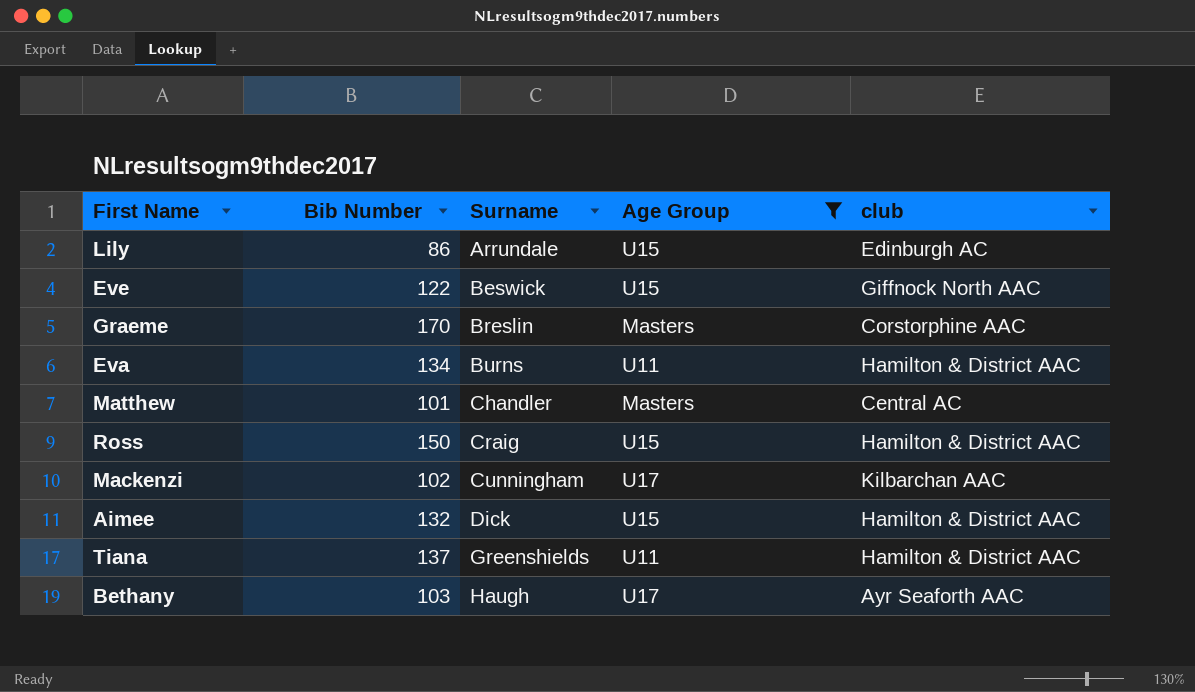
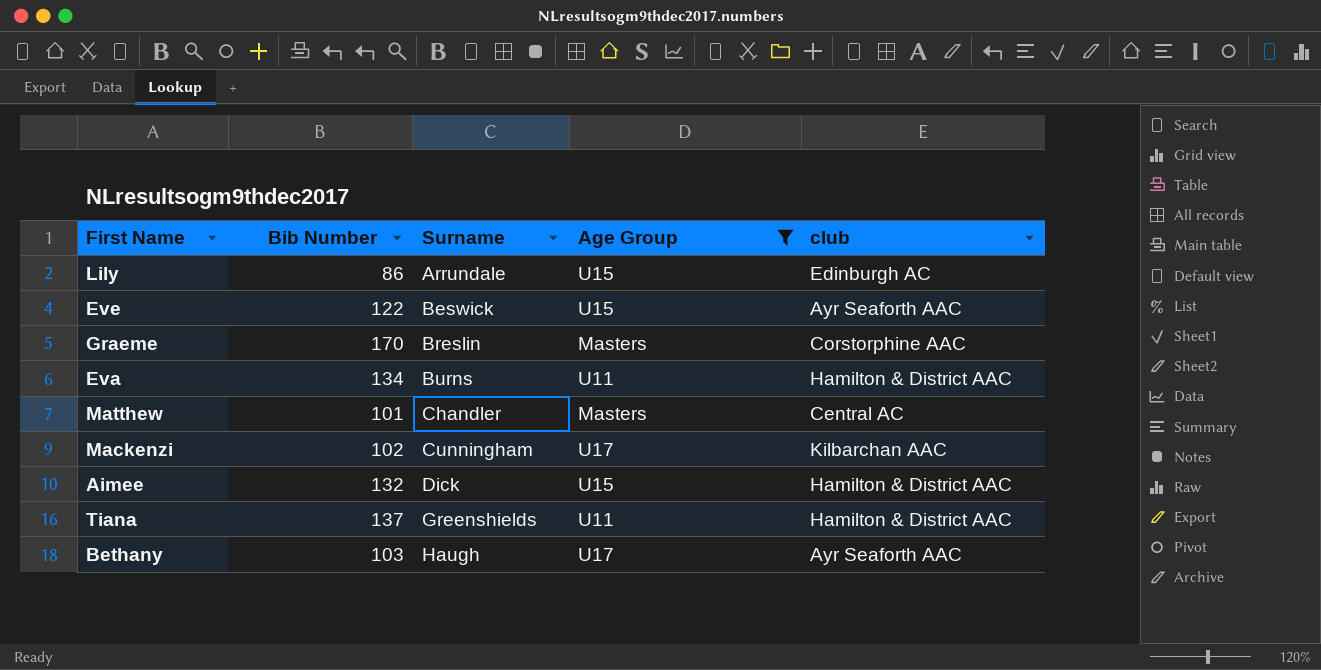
row Ross: 150 | Craig | U15 | Hamilton & District AAC -> none
Eve | club: Giffnock North AAC -> Ayr Seaforth AAC

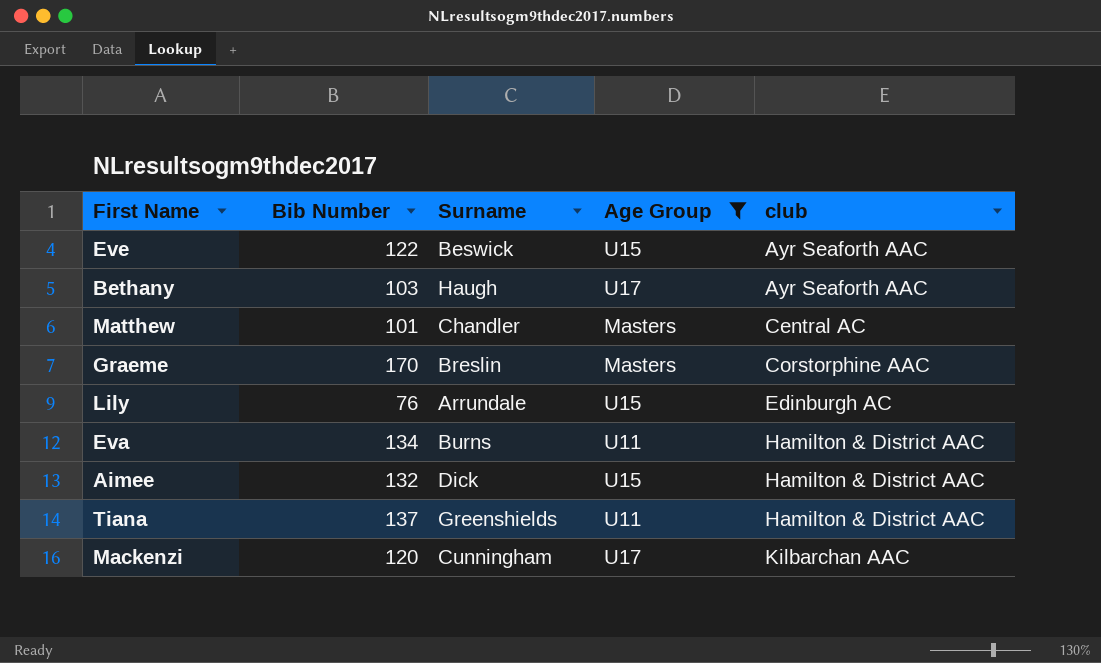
row order: Surname ascending -> club ascending
Lily | Bib Number: 86 -> 76
Mackenzi | Bib Number: 102 -> 120

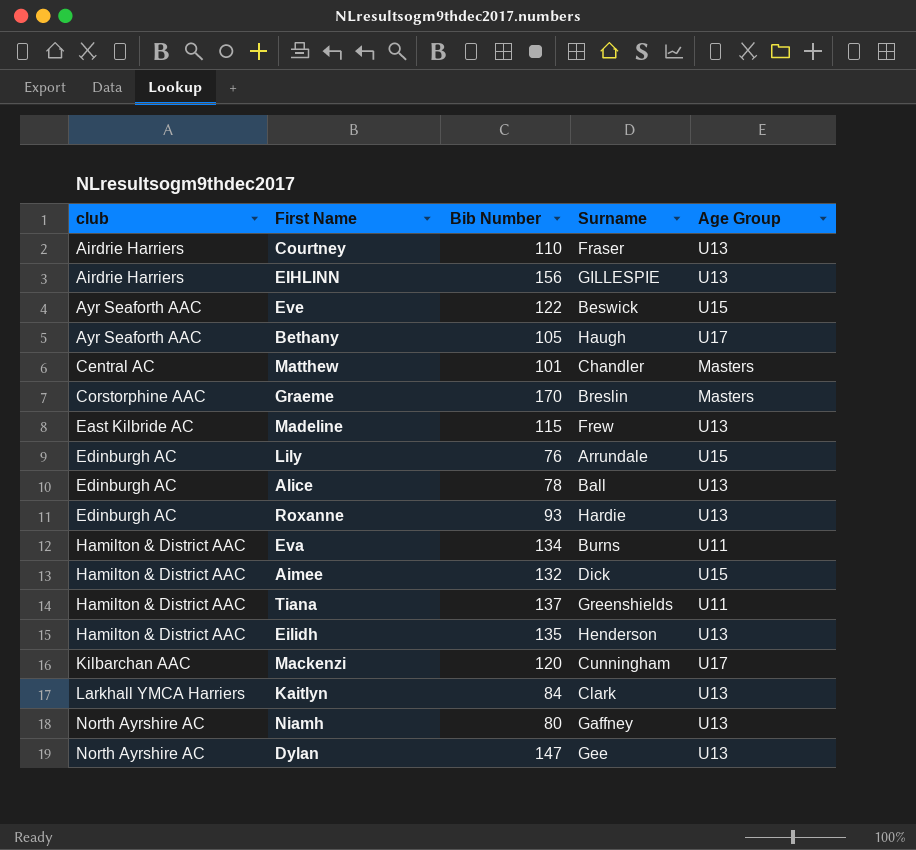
filter: Age Group != U13 -> none
column club | position: 5 -> 1
Bethany | Bib Number: 103 -> 105

